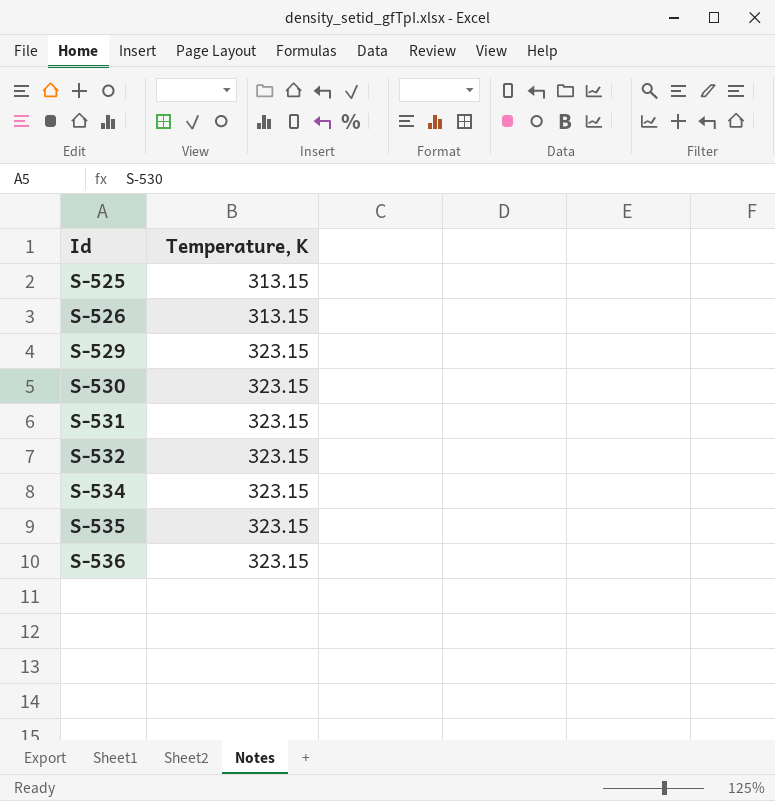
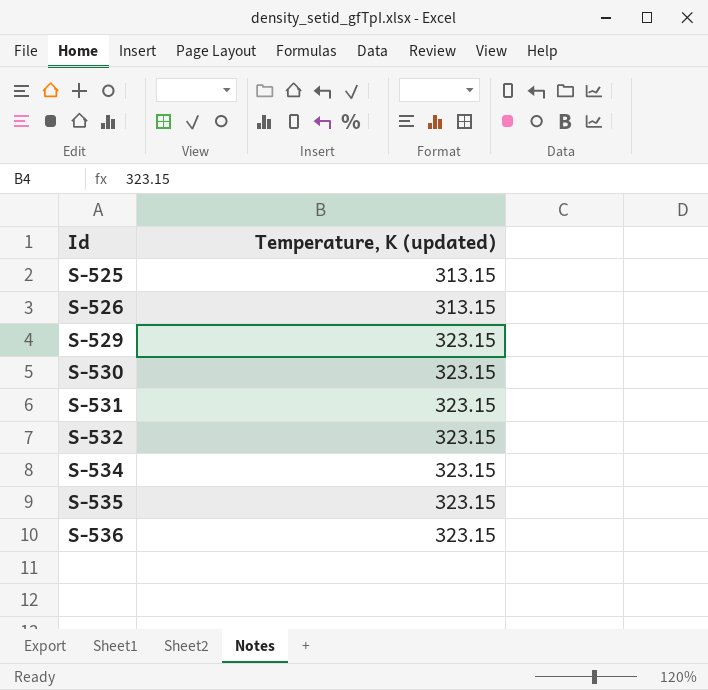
column name: Temperature, K -> Temperature, K (updated)

